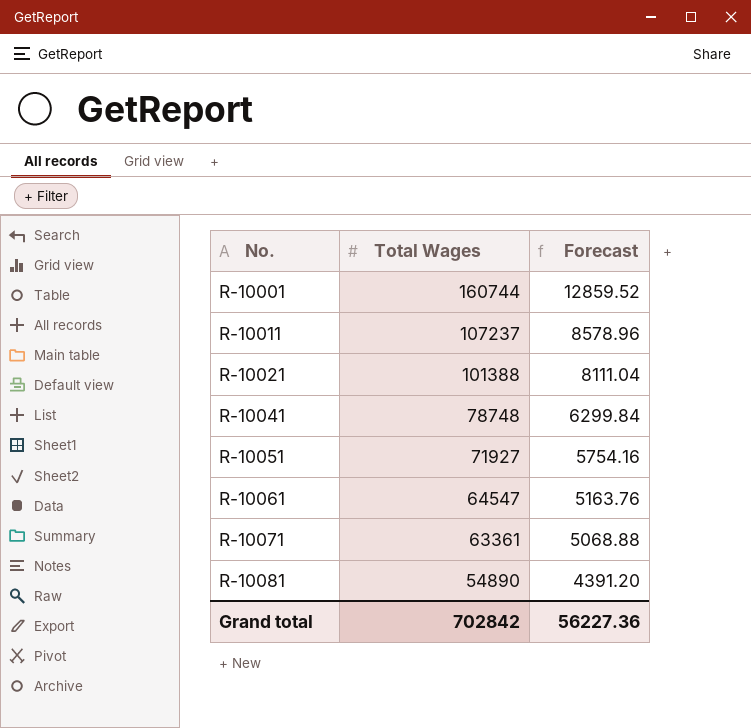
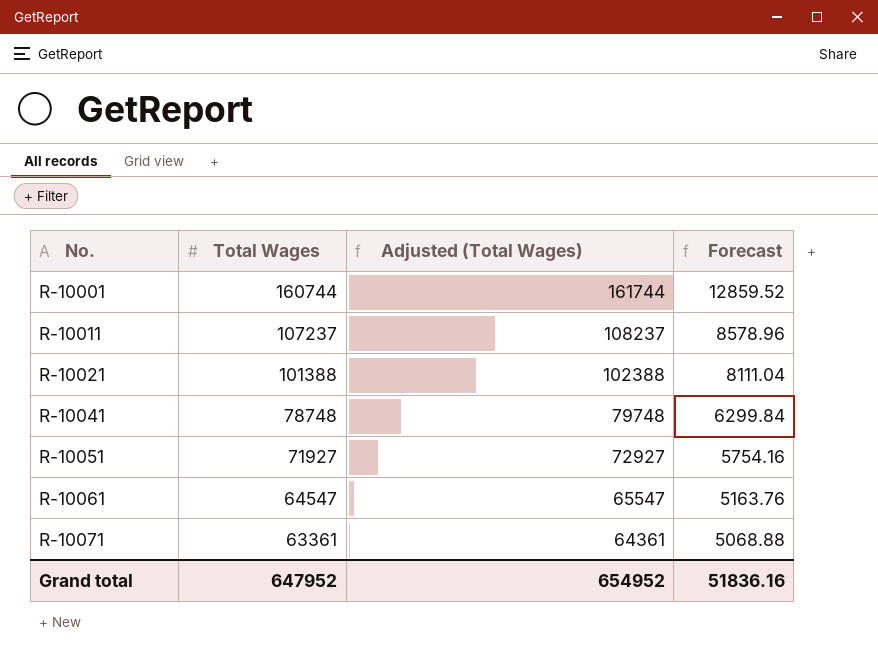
column Adjusted (Total Wages) | formula: none -> [Total Wages] + 1000
row R-10081: 54890 | 4391.20 -> none
Grand total | Total Wages: 702842 -> 647952
Grand total | Forecast: 56227.36 -> 51836.16

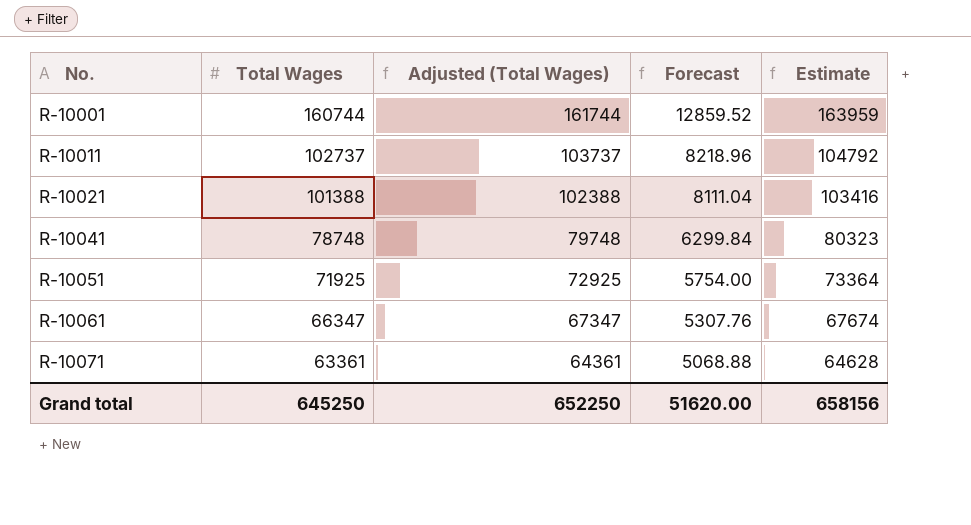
column Estimate | formula: none -> [Total Wages] * 1.02
R-10011 | Total Wages: 107237 -> 102737
R-10011 | Adjusted (Total Wages): 108237 -> 103737
R-10011 | Forecast: 8578.96 -> 8218.96
R-10051 | Total Wages: 71927 -> 71925
R-10051 | Adjusted (Total Wages): 72927 -> 72925
R-10051 | Forecast: 5754.16 -> 5754.00
R-10061 | Total Wages: 64547 -> 66347
R-10061 | Adjusted (Total Wages): 65547 -> 67347
R-10061 | Forecast: 5163.76 -> 5307.76
Grand total | Total Wages: 647952 -> 645250
Grand total | Adjusted (Total Wages): 654952 -> 652250
Grand total | Forecast: 51836.16 -> 51620.00

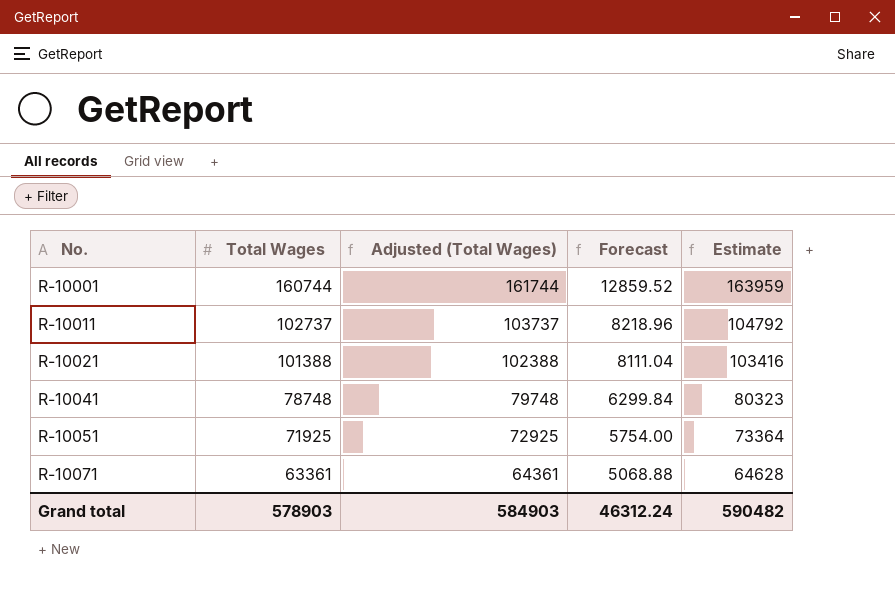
row R-10061: 66347 | 67347 | 5307.76 | 67674 -> none
Grand total | Total Wages: 645250 -> 578903
Grand total | Adjusted (Total Wages): 652250 -> 584903
Grand total | Forecast: 51620.00 -> 46312.24
Grand total | Estimate: 658156 -> 590482

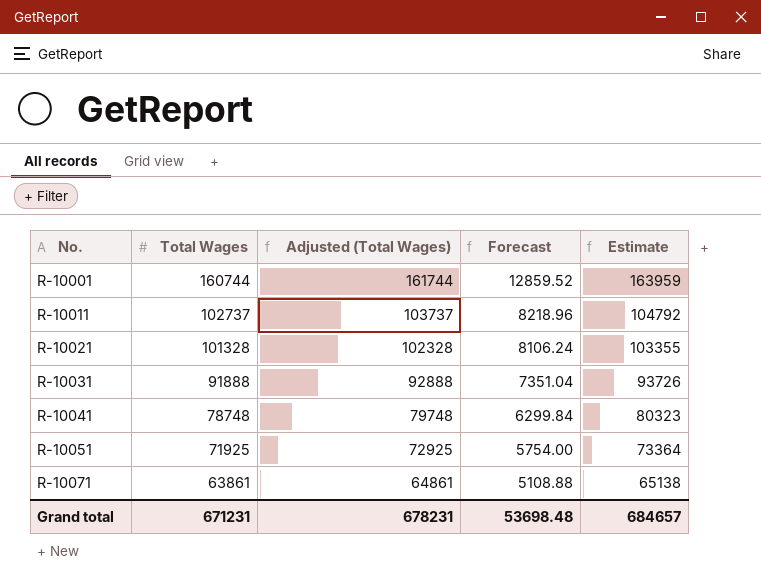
R-10021 | Total Wages: 101388 -> 101328
R-10021 | Adjusted (Total Wages): 102388 -> 102328
R-10021 | Forecast: 8111.04 -> 8106.24
R-10021 | Estimate: 103416 -> 103355
row R-10031: none -> 91888 | 92888 | 7351.04 | 93726
R-10071 | Total Wages: 63361 -> 63861
R-10071 | Adjusted (Total Wages): 64361 -> 64861
R-10071 | Forecast: 5068.88 -> 5108.88
R-10071 | Estimate: 64628 -> 65138
Grand total | Total Wages: 578903 -> 671231
Grand total | Adjusted (Total Wages): 584903 -> 678231
Grand total | Forecast: 46312.24 -> 53698.48
Grand total | Estimate: 590482 -> 684657

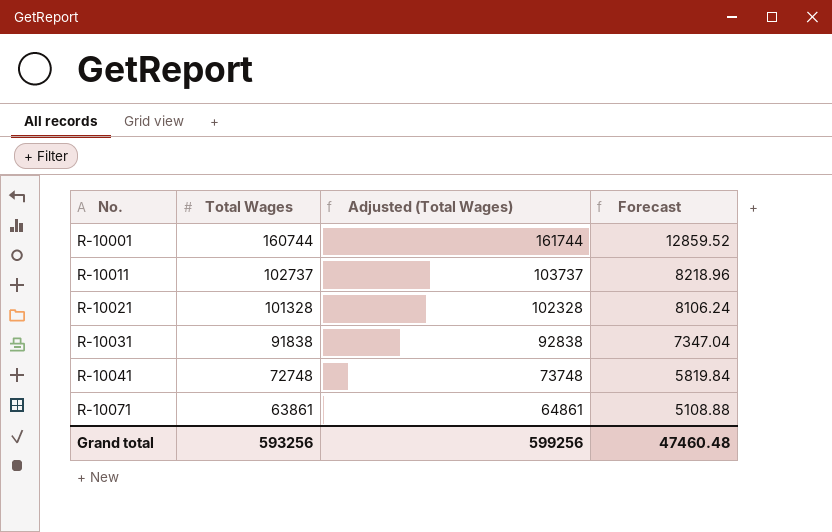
column Estimate | formula: [Total Wages] * 1.02 -> none
row R-10051: 71925 | 72925 | 5754.00 | 73364 -> none
R-10031 | Total Wages: 91888 -> 91838
R-10031 | Adjusted (Total Wages): 92888 -> 92838
R-10031 | Forecast: 7351.04 -> 7347.04
R-10041 | Total Wages: 78748 -> 72748
R-10041 | Adjusted (Total Wages): 79748 -> 73748
R-10041 | Forecast: 6299.84 -> 5819.84
Grand total | Total Wages: 671231 -> 593256
Grand total | Adjusted (Total Wages): 678231 -> 599256
Grand total | Forecast: 53698.48 -> 47460.48

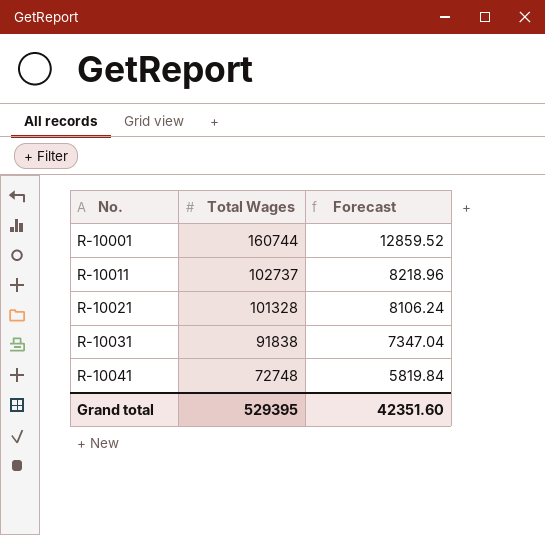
column Adjusted (Total Wages) | formula: [Total Wages] + 1000 -> none
row R-10071: 63861 | 64861 | 5108.88 -> none
Grand total | Total Wages: 593256 -> 529395
Grand total | Forecast: 47460.48 -> 42351.60

